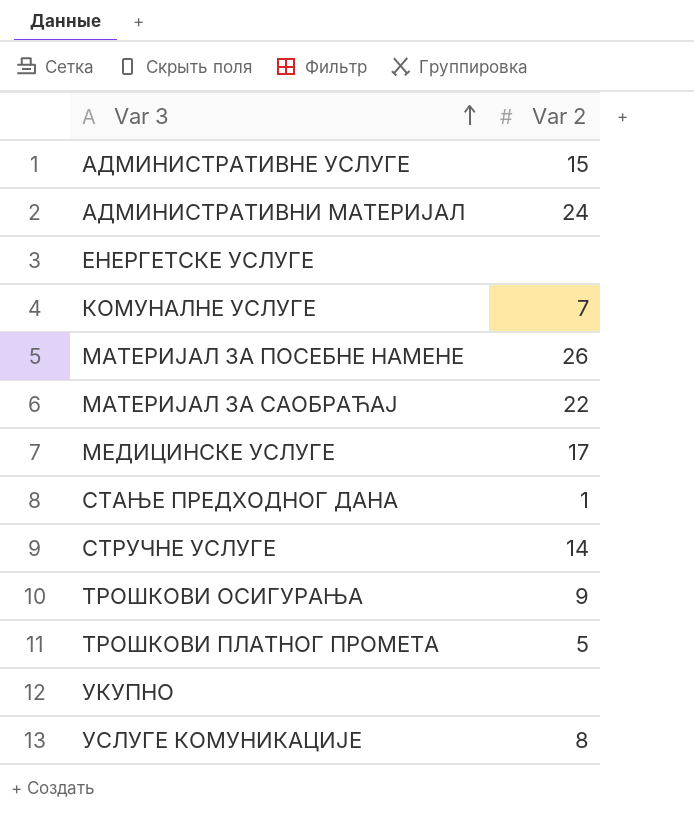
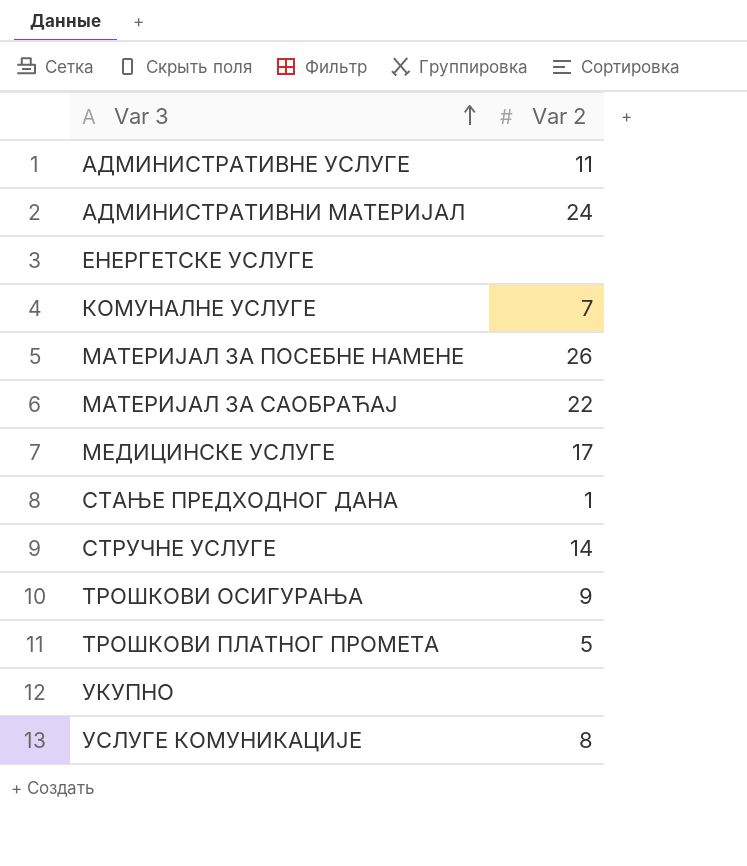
АДМИНИСТРАТИВНЕ УСЛУГЕ | Var 2: 15 -> 11

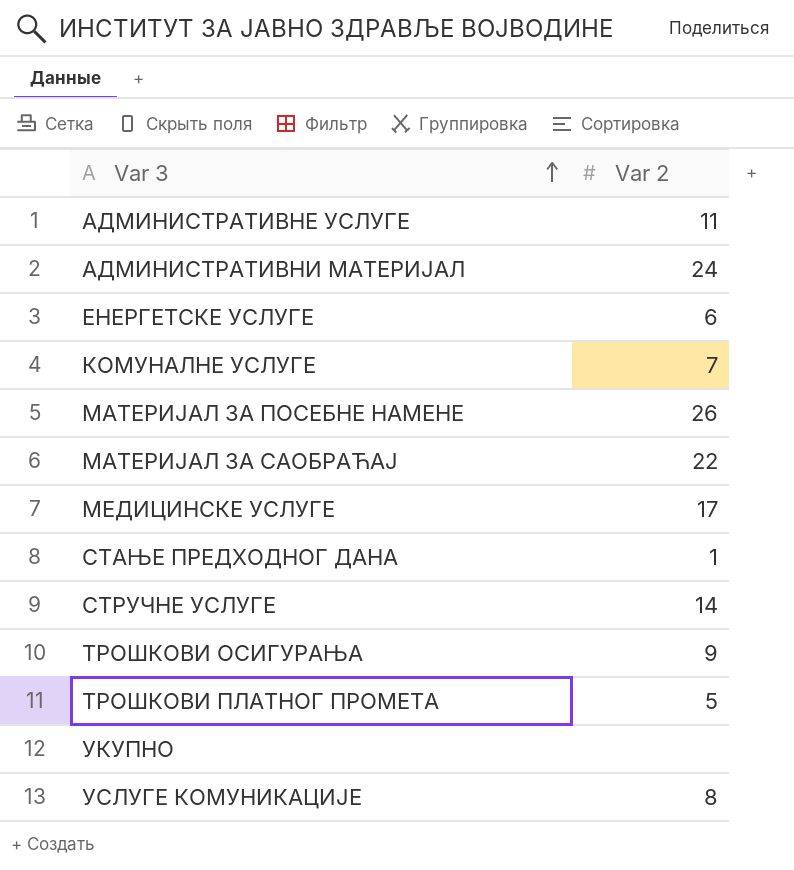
ЕНЕРГЕТСКЕ УСЛУГЕ | Var 2: none -> 6

